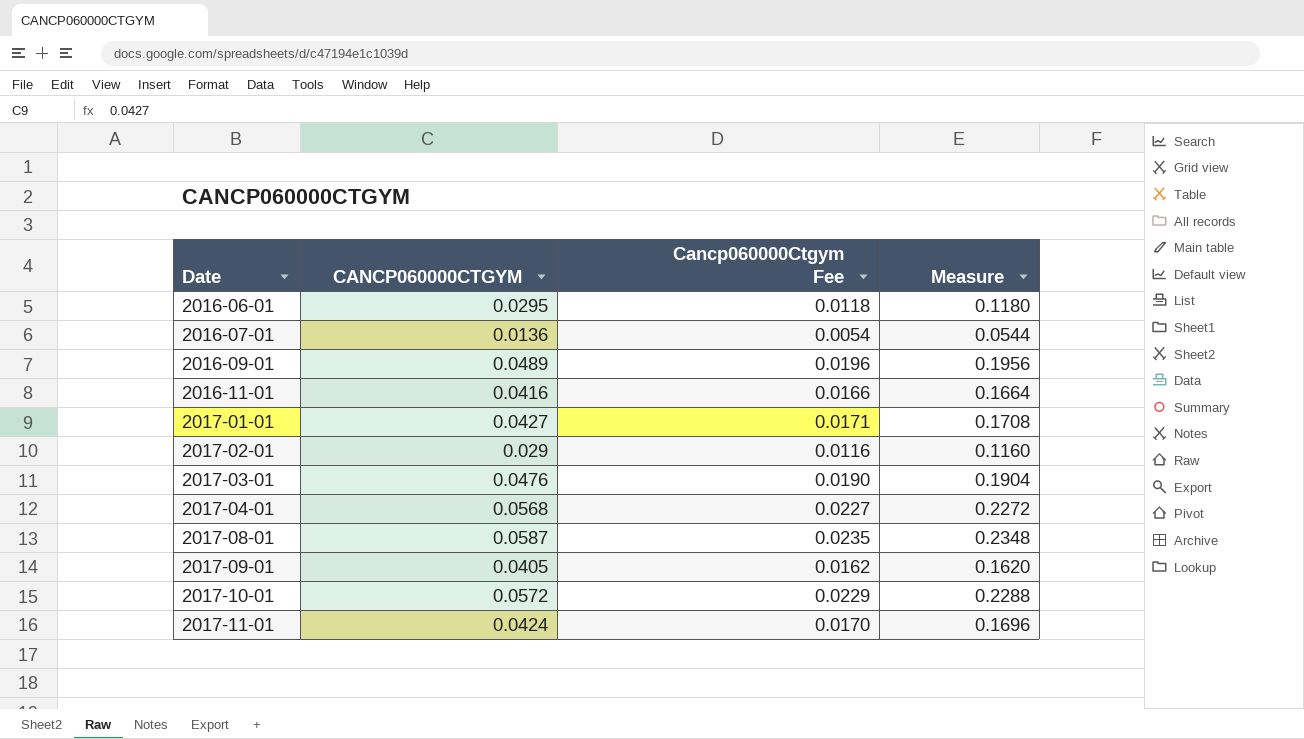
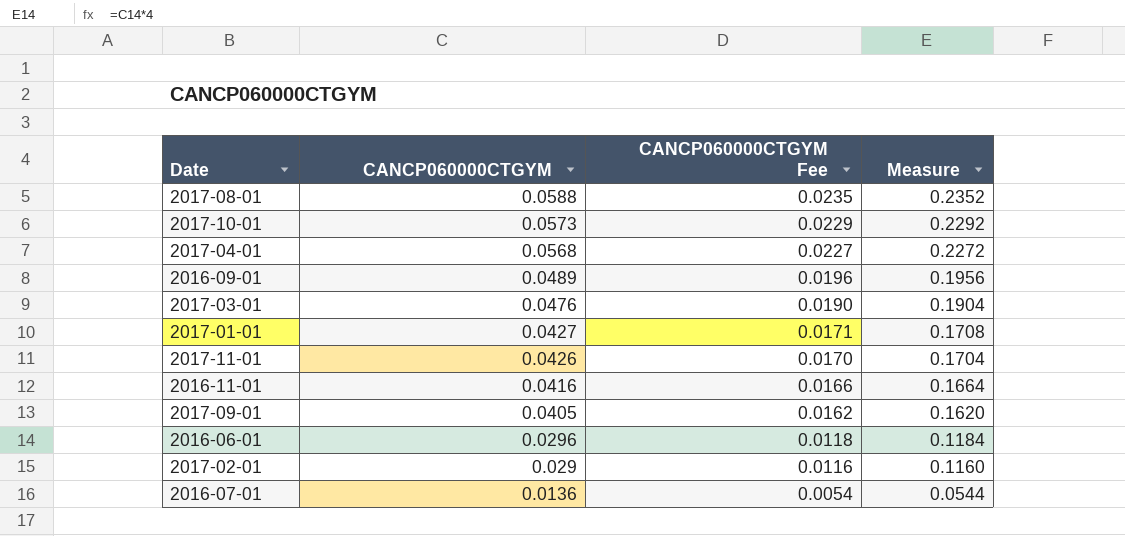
row order: Date ascending -> CANCP060000CTGYM descending
column name: Cancp060000Ctgym Fee -> CANCP060000CTGYM Fee
2017-08-01 | CANCP060000CTGYM: 0.0587 -> 0.0588
2017-08-01 | Measure: 0.2348 -> 0.2352
2017-10-01 | CANCP060000CTGYM: 0.0572 -> 0.0573
2017-10-01 | Measure: 0.2288 -> 0.2292
2017-11-01 | CANCP060000CTGYM: 0.0424 -> 0.0426
2017-11-01 | Measure: 0.1696 -> 0.1704
2016-06-01 | CANCP060000CTGYM: 0.0295 -> 0.0296
2016-06-01 | Measure: 0.1180 -> 0.1184

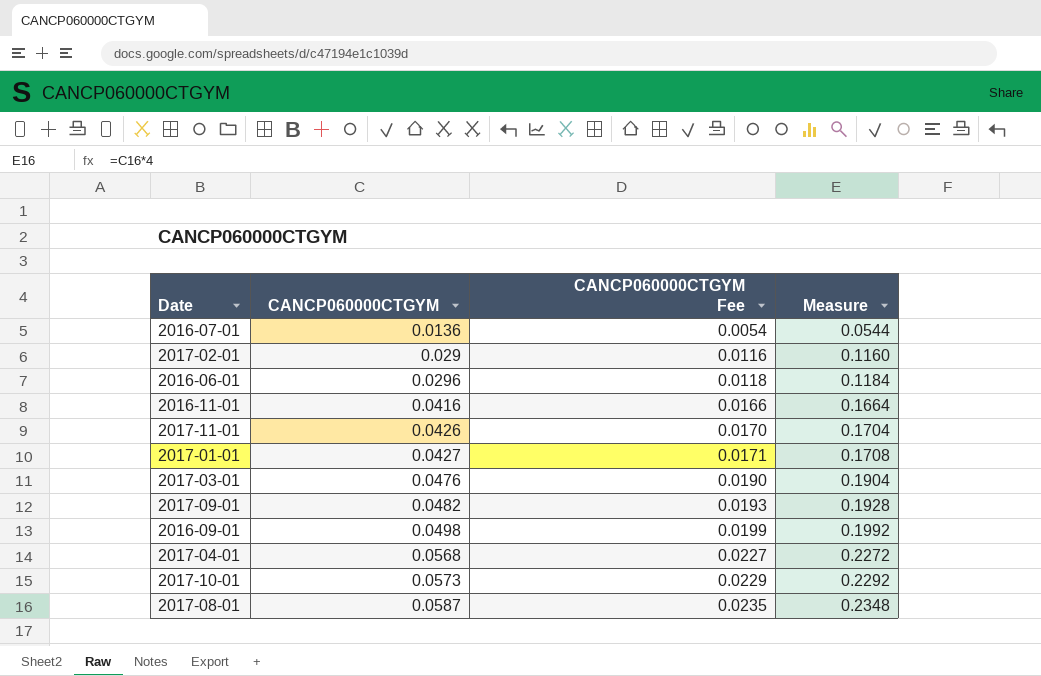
row order: CANCP060000CTGYM descending -> CANCP060000CTGYM ascending
2017-09-01 | CANCP060000CTGYM: 0.0405 -> 0.0482
2017-09-01 | CANCP060000CTGYM Fee: 0.0162 -> 0.0193
2017-09-01 | Measure: 0.1620 -> 0.1928
2016-09-01 | CANCP060000CTGYM: 0.0489 -> 0.0498
2016-09-01 | CANCP060000CTGYM Fee: 0.0196 -> 0.0199
2016-09-01 | Measure: 0.1956 -> 0.1992
2017-08-01 | CANCP060000CTGYM: 0.0588 -> 0.0587
2017-08-01 | Measure: 0.2352 -> 0.2348

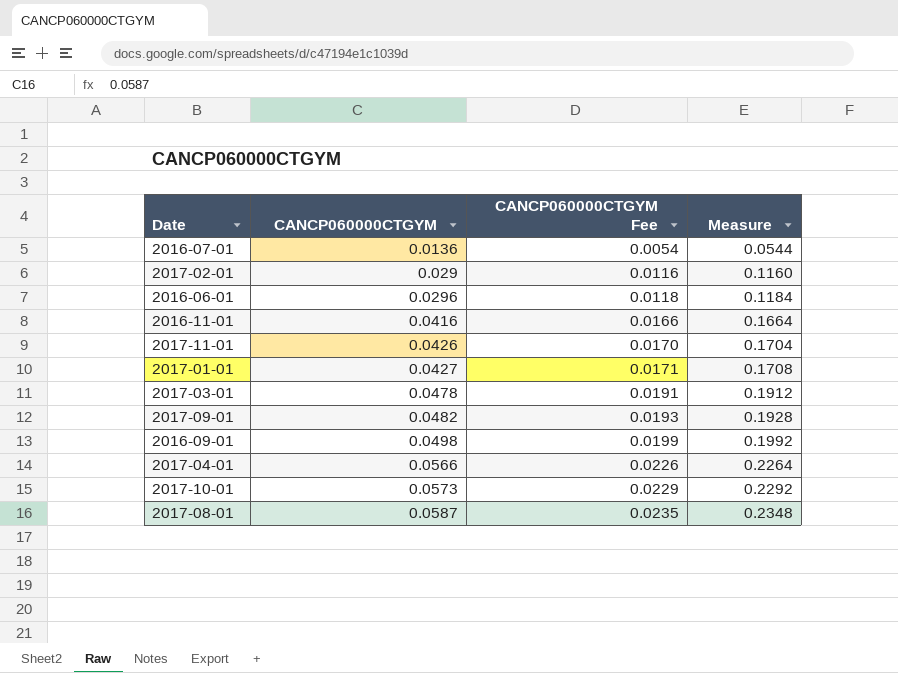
2017-03-01 | CANCP060000CTGYM: 0.0476 -> 0.0478
2017-03-01 | CANCP060000CTGYM Fee: 0.0190 -> 0.0191
2017-03-01 | Measure: 0.1904 -> 0.1912
2017-04-01 | CANCP060000CTGYM: 0.0568 -> 0.0566
2017-04-01 | CANCP060000CTGYM Fee: 0.0227 -> 0.0226
2017-04-01 | Measure: 0.2272 -> 0.2264

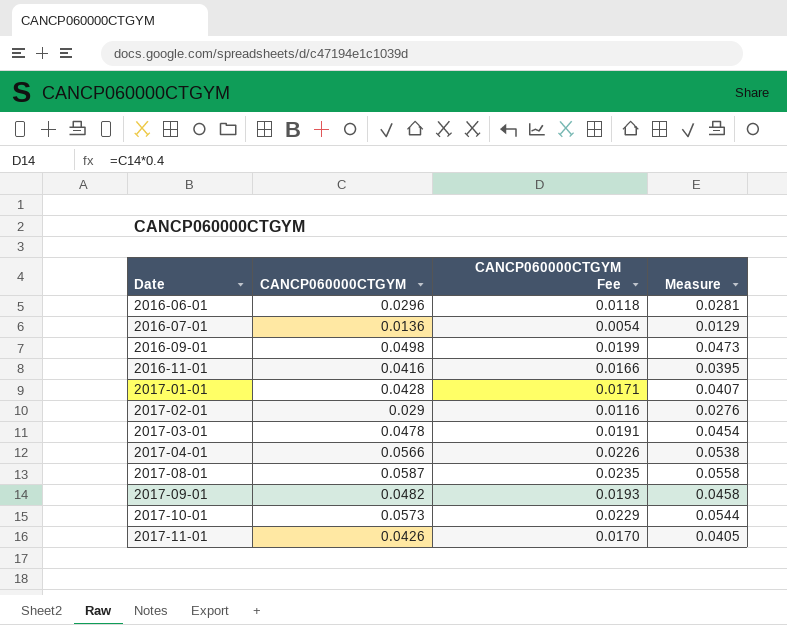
row order: CANCP060000CTGYM ascending -> Date ascending
column Measure | formula: [CANCP060000CTGYM] * 4 -> [CANCP060000CTGYM] * 0.95
2017-01-01 | CANCP060000CTGYM: 0.0427 -> 0.0428

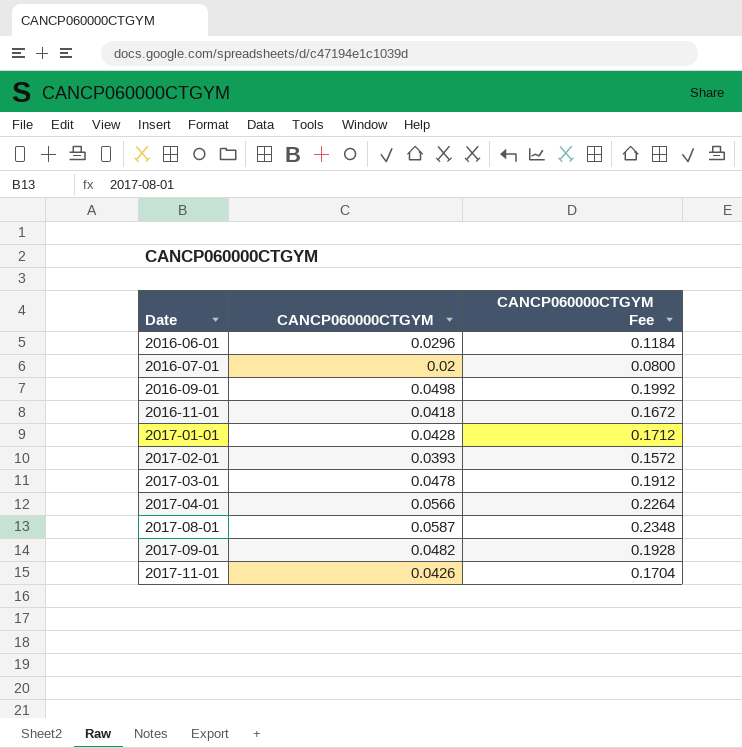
column Measure | formula: [CANCP060000CTGYM] * 0.95 -> none
column CANCP060000CTGYM Fee | formula: [CANCP060000CTGYM] * 0.4 -> [CANCP060000CTGYM] * 4
row 2017-10-01: 0.0573 | 0.0229 | 0.0544 -> none
2016-07-01 | CANCP060000CTGYM: 0.0136 -> 0.02
2016-11-01 | CANCP060000CTGYM: 0.0416 -> 0.0418
2017-02-01 | CANCP060000CTGYM: 0.029 -> 0.0393

